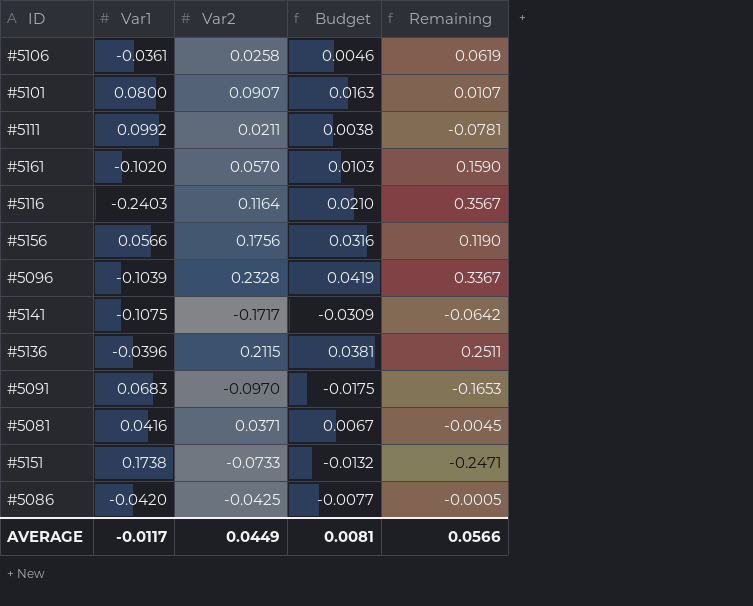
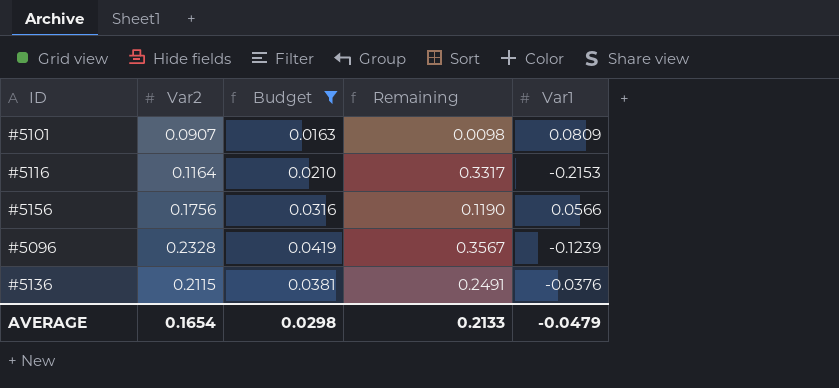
filter: none -> Budget >= 0.0163
column Var1 | position: 2 -> 5
#5101 | Remaining: 0.0107 -> 0.0098
#5101 | Var1: 0.0800 -> 0.0809
#5116 | Remaining: 0.3567 -> 0.3317
#5116 | Var1: -0.2403 -> -0.2153
#5096 | Remaining: 0.3367 -> 0.3567
#5096 | Var1: -0.1039 -> -0.1239
#5136 | Remaining: 0.2511 -> 0.2491
#5136 | Var1: -0.0396 -> -0.0376
AVERAGE | Var2: 0.0449 -> 0.1654
AVERAGE | Budget: 0.0081 -> 0.0298
AVERAGE | Remaining: 0.0566 -> 0.2133
AVERAGE | Var1: -0.0117 -> -0.0479

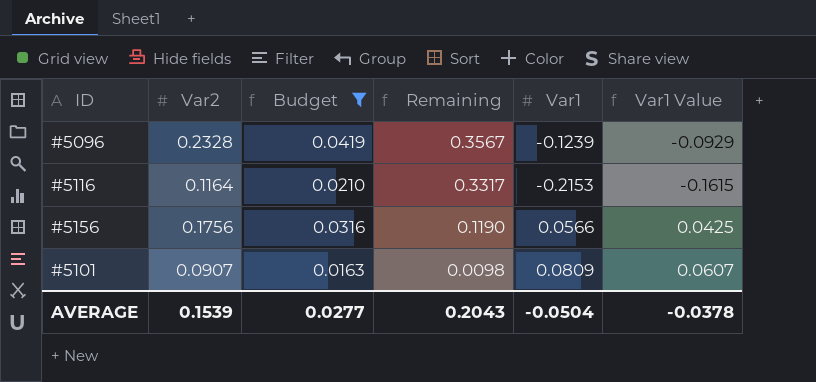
row order: none -> Remaining descending
column Var1 Value | formula: none -> [Var1] * 0.75
row #5136: 0.2115 | 0.0381 | 0.2491 | -0.0376 -> none
AVERAGE | Var2: 0.1654 -> 0.1539
AVERAGE | Budget: 0.0298 -> 0.0277
AVERAGE | Remaining: 0.2133 -> 0.2043
AVERAGE | Var1: -0.0479 -> -0.0504

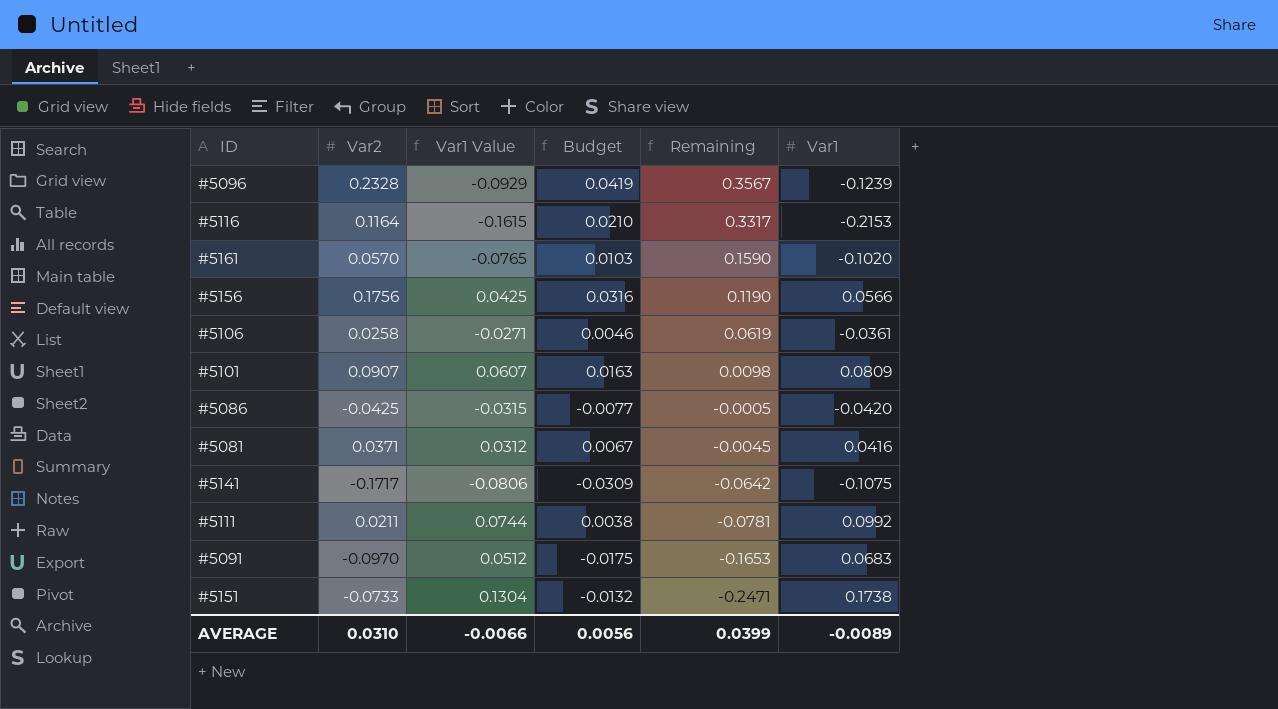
filter: Budget >= 0.0163 -> none
column Var1 Value | position: 6 -> 3
AVERAGE | Var2: 0.1539 -> 0.0310
AVERAGE | Var1 Value: -0.0378 -> -0.0066
AVERAGE | Budget: 0.0277 -> 0.0056
AVERAGE | Remaining: 0.2043 -> 0.0399
AVERAGE | Var1: -0.0504 -> -0.0089

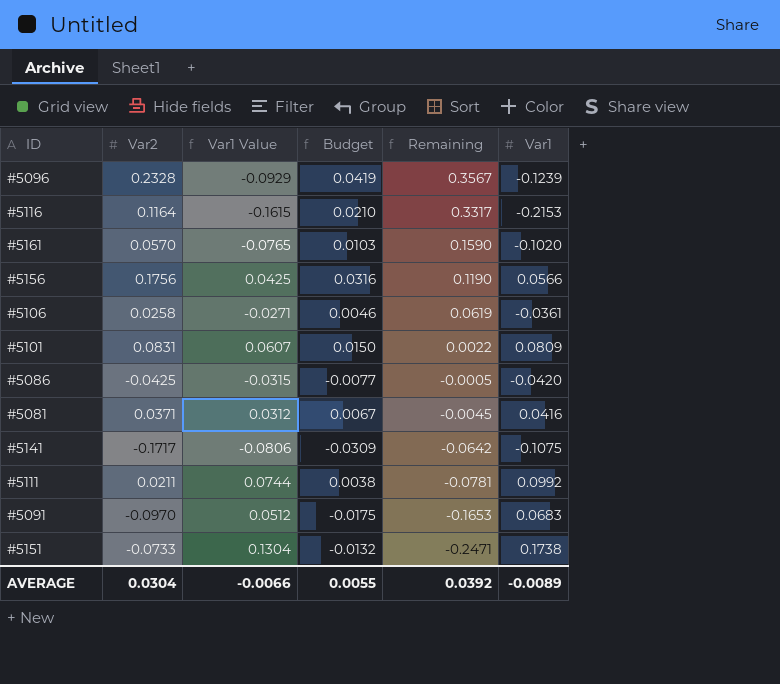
#5101 | Var2: 0.0907 -> 0.0831
#5101 | Budget: 0.0163 -> 0.0150
#5101 | Remaining: 0.0098 -> 0.0022
AVERAGE | Var2: 0.0310 -> 0.0304
AVERAGE | Budget: 0.0056 -> 0.0055
AVERAGE | Remaining: 0.0399 -> 0.0392

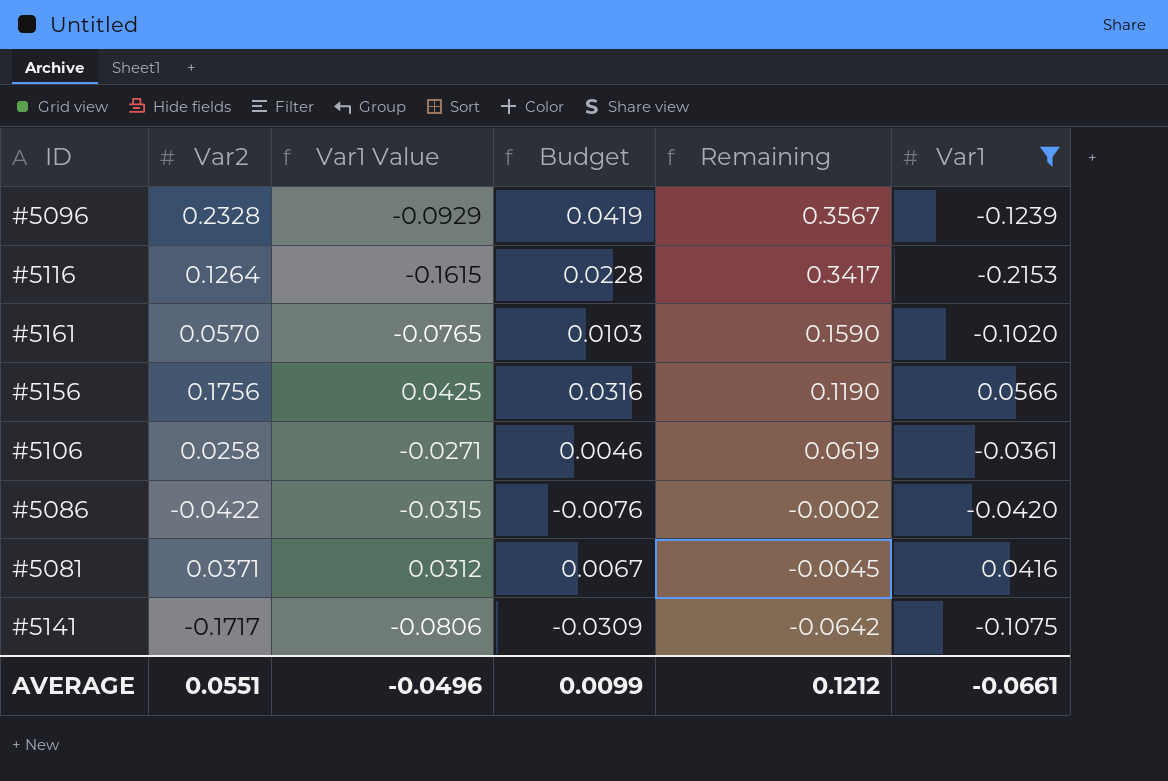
filter: none -> Var1 <= 0.0566
#5116 | Var2: 0.1164 -> 0.1264
#5116 | Budget: 0.0210 -> 0.0228
#5116 | Remaining: 0.3317 -> 0.3417
#5086 | Var2: -0.0425 -> -0.0422
#5086 | Budget: -0.0077 -> -0.0076
#5086 | Remaining: -0.0005 -> -0.0002
AVERAGE | Var2: 0.0304 -> 0.0551
AVERAGE | Var1 Value: -0.0066 -> -0.0496
AVERAGE | Budget: 0.0055 -> 0.0099
AVERAGE | Remaining: 0.0392 -> 0.1212
AVERAGE | Var1: -0.0089 -> -0.0661

